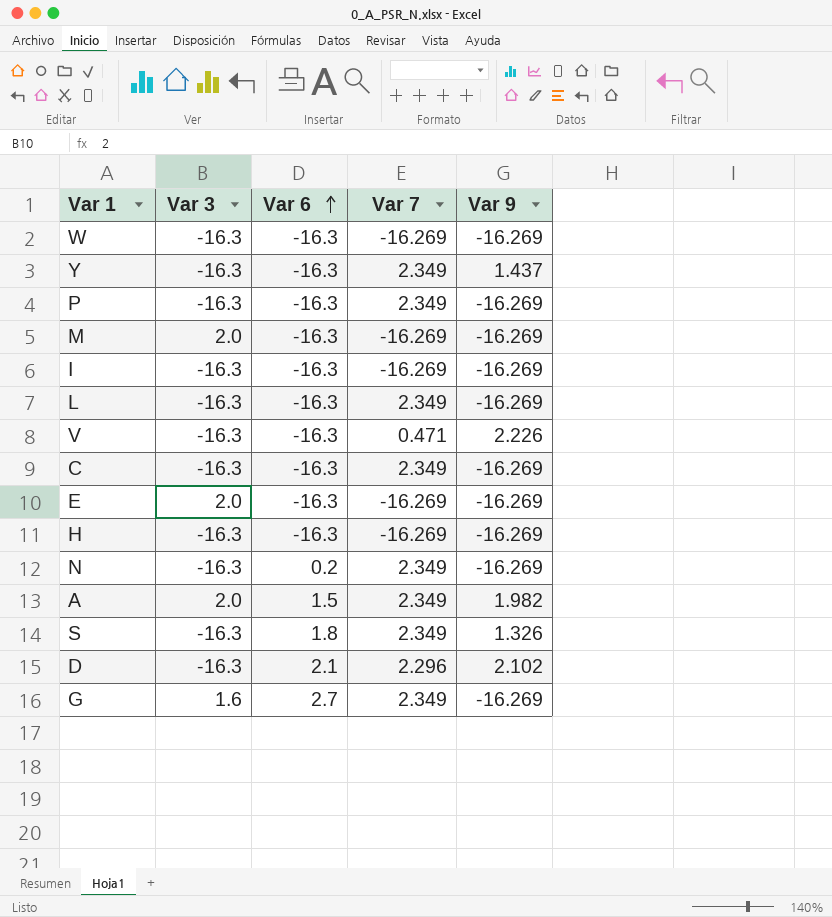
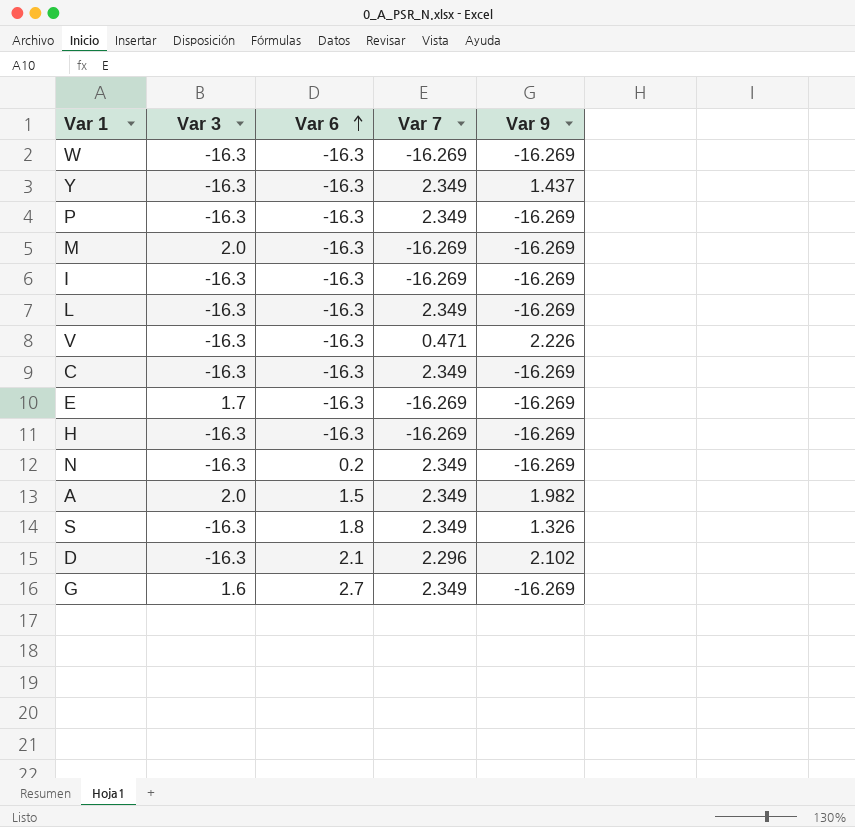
E | Var 3: 2.0 -> 1.7

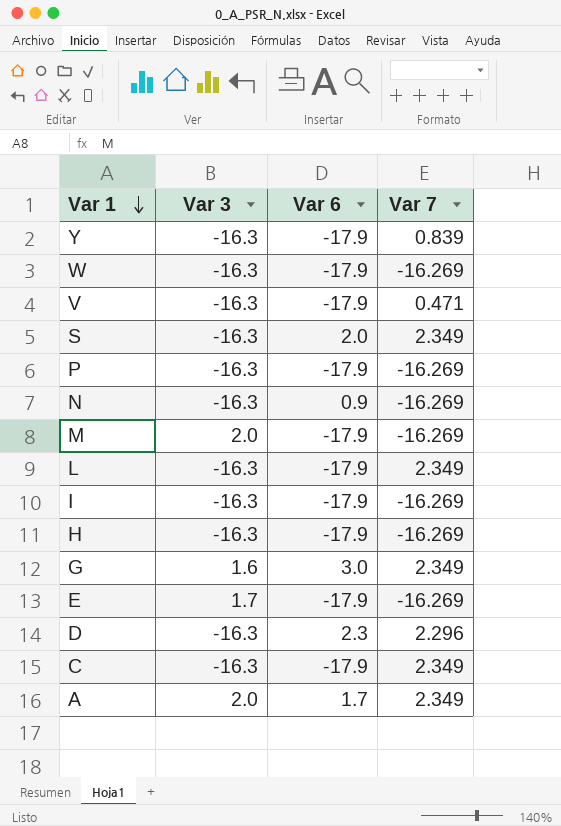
row order: Var 6 ascending -> Var 1 descending
column Var 9 | position: 5 -> none
Y | Var 6: -16.3 -> -17.9
Y | Var 7: 2.349 -> 0.839
W | Var 6: -16.3 -> -17.9
V | Var 6: -16.3 -> -17.9
S | Var 6: 1.8 -> 2.0
P | Var 6: -16.3 -> -17.9
P | Var 7: 2.349 -> -16.269
N | Var 6: 0.2 -> 0.9
N | Var 7: 2.349 -> -16.269
M | Var 6: -16.3 -> -17.9
L | Var 6: -16.3 -> -17.9
I | Var 6: -16.3 -> -17.9
H | Var 6: -16.3 -> -17.9
G | Var 6: 2.7 -> 3.0
E | Var 6: -16.3 -> -17.9
D | Var 6: 2.1 -> 2.3
C | Var 6: -16.3 -> -17.9
A | Var 6: 1.5 -> 1.7

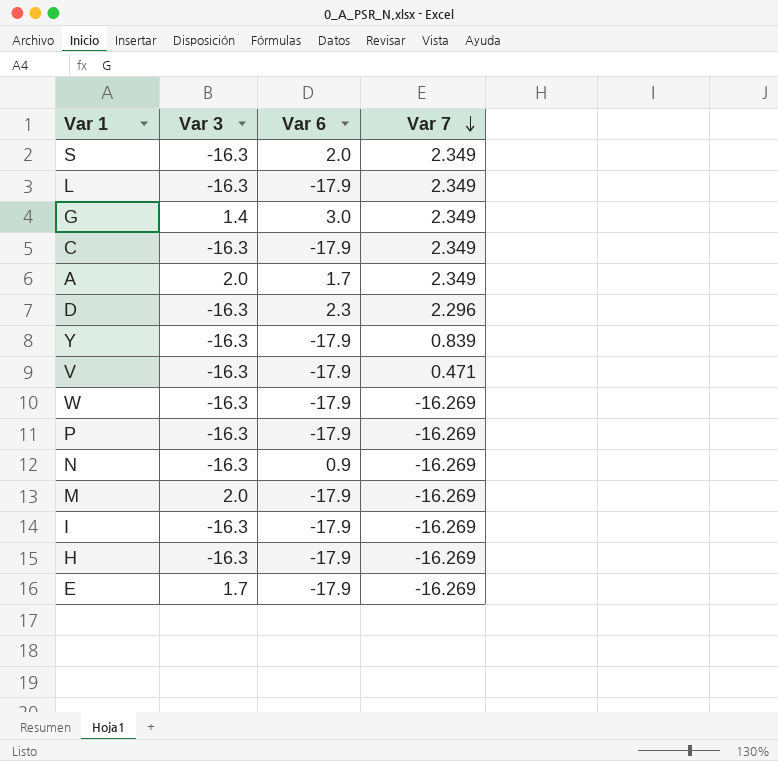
row order: Var 1 descending -> Var 7 descending
G | Var 3: 1.6 -> 1.4

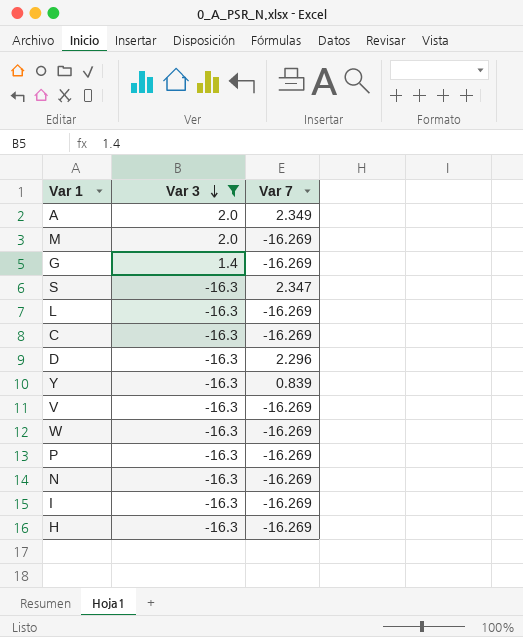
filter: none -> Var 3 != 1.7
row order: Var 7 descending -> Var 3 descending
column Var 6 | position: 3 -> none
G | Var 7: 2.349 -> -16.269
S | Var 7: 2.349 -> 2.347
L | Var 7: 2.349 -> -16.269
C | Var 7: 2.349 -> -16.269
V | Var 7: 0.471 -> -16.269

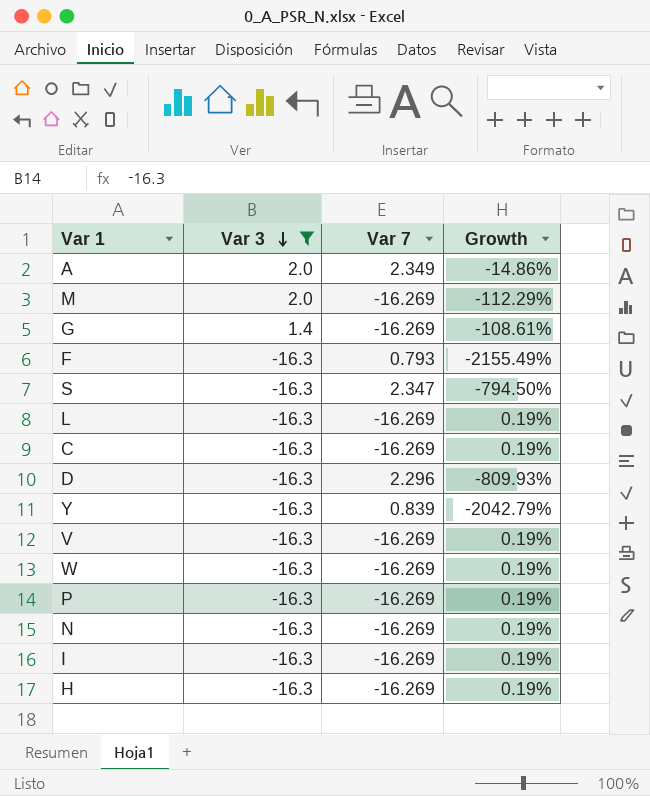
column Growth | formula: none -> ([Var 3] - [Var 7]) / [Var 7]
row F: none -> -16.3 | 0.793 | -2155.49%

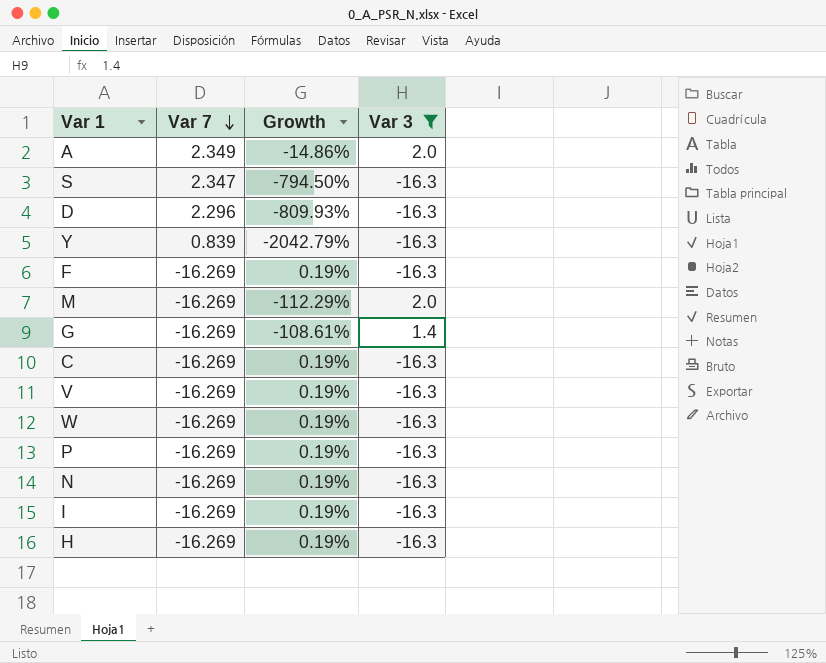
row order: Var 3 descending -> Var 7 descending
column Var 3 | position: 2 -> 4
row L: -16.3 | -16.269 | 0.19% -> none
F | Var 7: 0.793 -> -16.269
F | Growth: -2155.49% -> 0.19%

